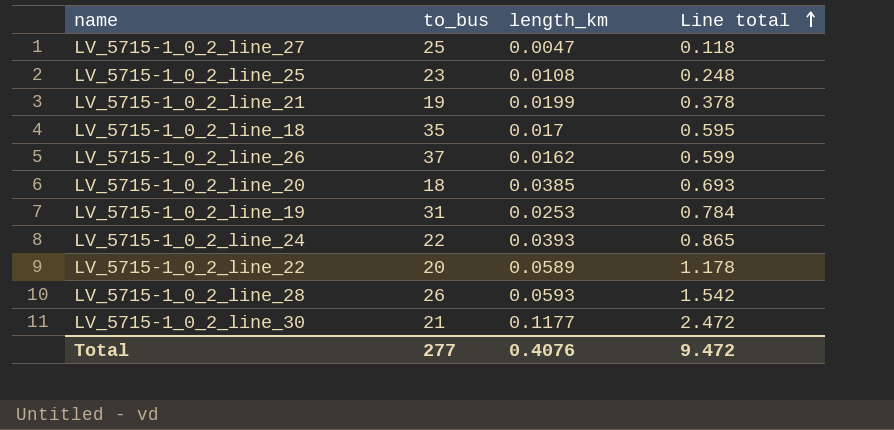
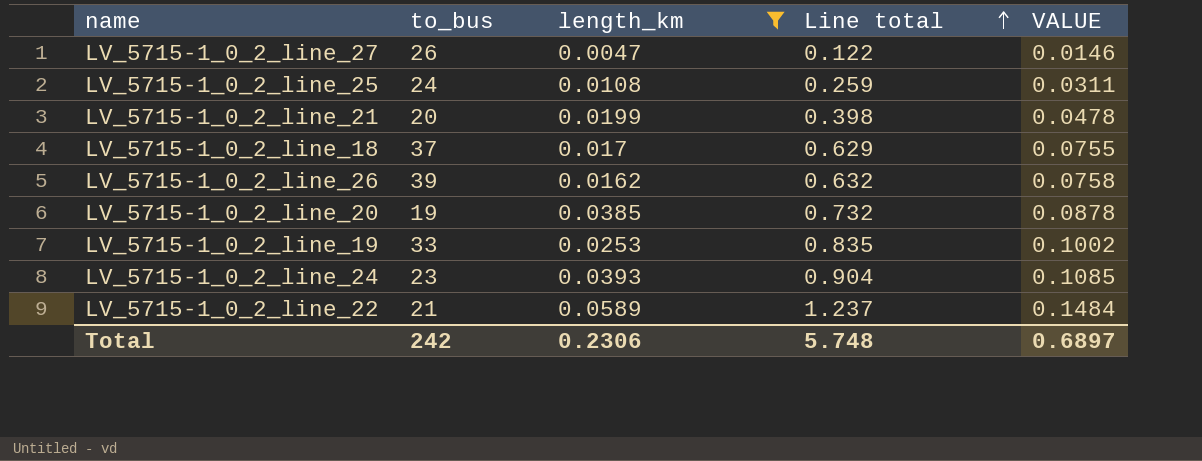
filter: none -> length_km <= 0.0589
column VALUE | formula: none -> [Line total] * 0.12
LV_5715-1_0_2_line_27 | to_bus: 25 -> 26
LV_5715-1_0_2_line_27 | Line total: 0.118 -> 0.122
LV_5715-1_0_2_line_25 | to_bus: 23 -> 24
LV_5715-1_0_2_line_25 | Line total: 0.248 -> 0.259
LV_5715-1_0_2_line_21 | to_bus: 19 -> 20
LV_5715-1_0_2_line_21 | Line total: 0.378 -> 0.398
LV_5715-1_0_2_line_18 | to_bus: 35 -> 37
LV_5715-1_0_2_line_18 | Line total: 0.595 -> 0.629
LV_5715-1_0_2_line_26 | to_bus: 37 -> 39
LV_5715-1_0_2_line_26 | Line total: 0.599 -> 0.632
LV_5715-1_0_2_line_20 | to_bus: 18 -> 19
LV_5715-1_0_2_line_20 | Line total: 0.693 -> 0.732
LV_5715-1_0_2_line_19 | to_bus: 31 -> 33
LV_5715-1_0_2_line_19 | Line total: 0.784 -> 0.835
LV_5715-1_0_2_line_24 | to_bus: 22 -> 23
LV_5715-1_0_2_line_24 | Line total: 0.865 -> 0.904
LV_5715-1_0_2_line_22 | to_bus: 20 -> 21
LV_5715-1_0_2_line_22 | Line total: 1.178 -> 1.237
Total | to_bus: 277 -> 242
Total | length_km: 0.4076 -> 0.2306
Total | Line total: 9.472 -> 5.748

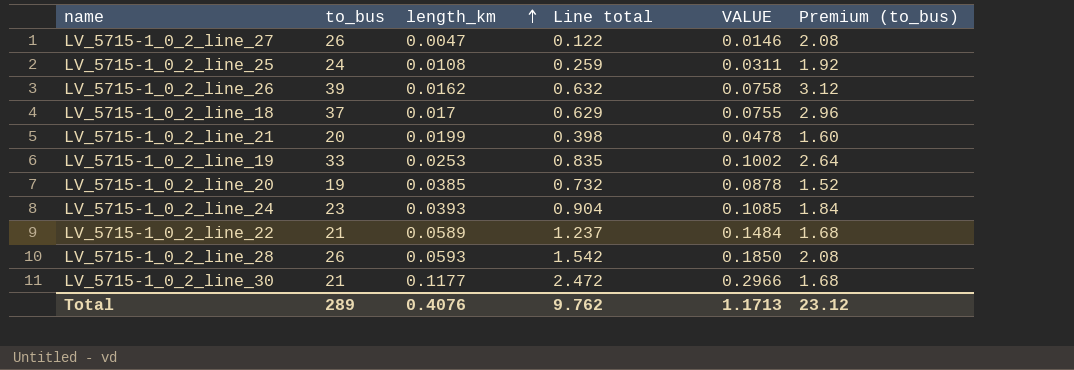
filter: length_km <= 0.0589 -> none
row order: Line total ascending -> length_km ascending
column Premium (to_bus) | formula: none -> [to_bus] * 0.08
Total | to_bus: 242 -> 289
Total | length_km: 0.2306 -> 0.4076
Total | Line total: 5.748 -> 9.762
Total | VALUE: 0.6897 -> 1.1713

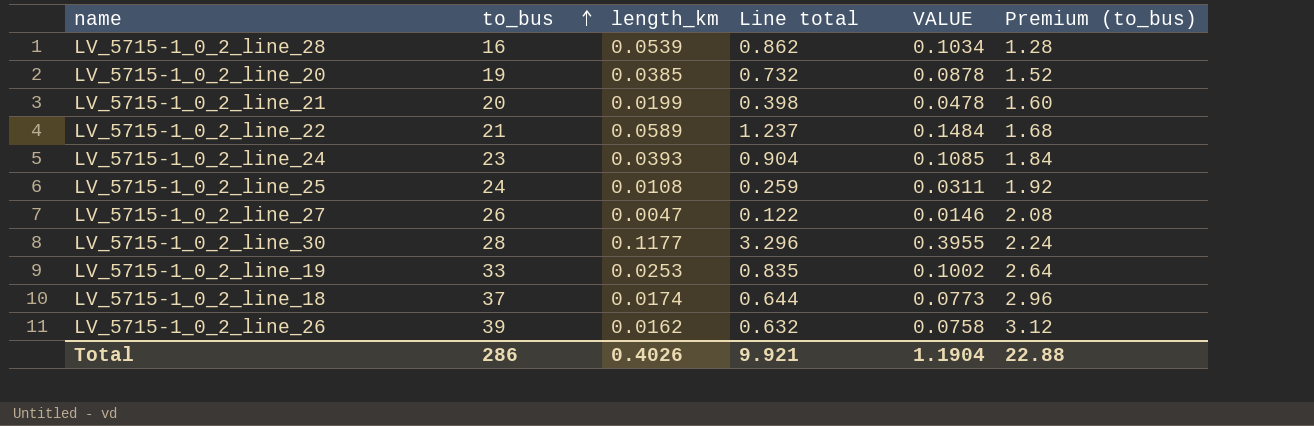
row order: length_km ascending -> to_bus ascending
LV_5715-1_0_2_line_28 | to_bus: 26 -> 16
LV_5715-1_0_2_line_28 | length_km: 0.0593 -> 0.0539
LV_5715-1_0_2_line_28 | Line total: 1.542 -> 0.862
LV_5715-1_0_2_line_28 | VALUE: 0.1850 -> 0.1034
LV_5715-1_0_2_line_28 | Premium (to_bus): 2.08 -> 1.28
LV_5715-1_0_2_line_30 | to_bus: 21 -> 28
LV_5715-1_0_2_line_30 | Line total: 2.472 -> 3.296
LV_5715-1_0_2_line_30 | VALUE: 0.2966 -> 0.3955
LV_5715-1_0_2_line_30 | Premium (to_bus): 1.68 -> 2.24
LV_5715-1_0_2_line_18 | length_km: 0.017 -> 0.0174
LV_5715-1_0_2_line_18 | Line total: 0.629 -> 0.644
LV_5715-1_0_2_line_18 | VALUE: 0.0755 -> 0.0773
Total | to_bus: 289 -> 286
Total | length_km: 0.4076 -> 0.4026
Total | Line total: 9.762 -> 9.921
Total | VALUE: 1.1713 -> 1.1904
Total | Premium (to_bus): 23.12 -> 22.88

